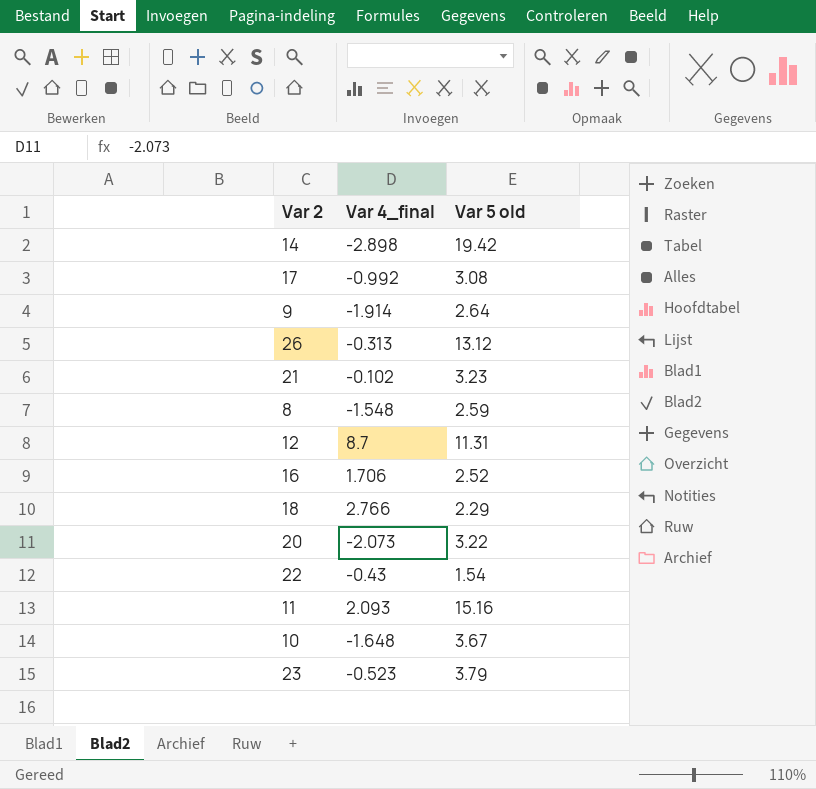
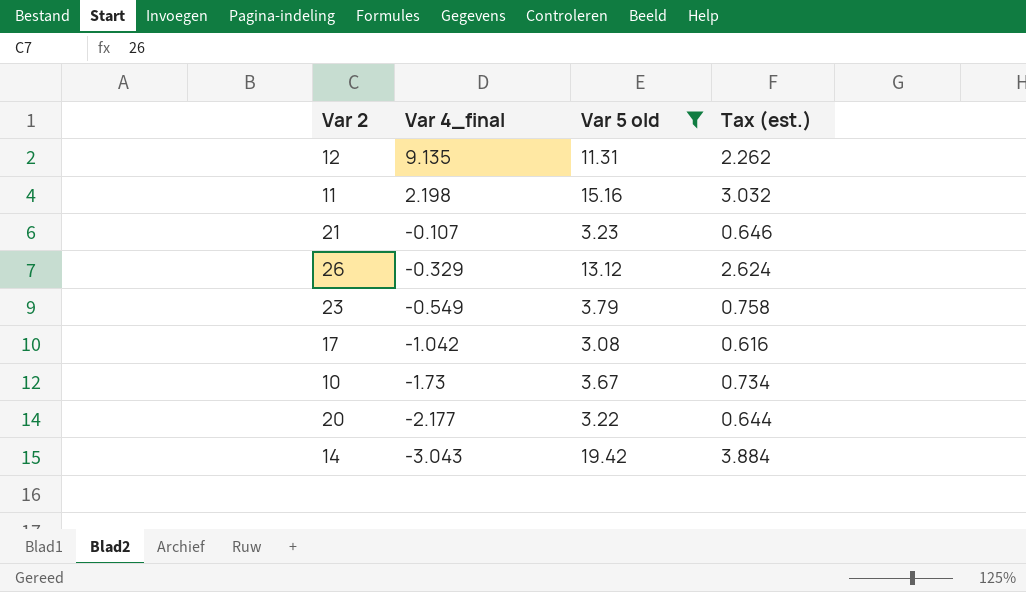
filter: none -> Var 5 old >= 3.08
row order: none -> Var 4_final descending
column Tax (est.) | formula: none -> [Var 5 old] * 0.2
12 | Var 4_final: 8.7 -> 9.135
11 | Var 4_final: 2.093 -> 2.198
21 | Var 4_final: -0.102 -> -0.107
26 | Var 4_final: -0.313 -> -0.329
23 | Var 4_final: -0.523 -> -0.549
17 | Var 4_final: -0.992 -> -1.042
10 | Var 4_final: -1.648 -> -1.73
20 | Var 4_final: -2.073 -> -2.177
14 | Var 4_final: -2.898 -> -3.043

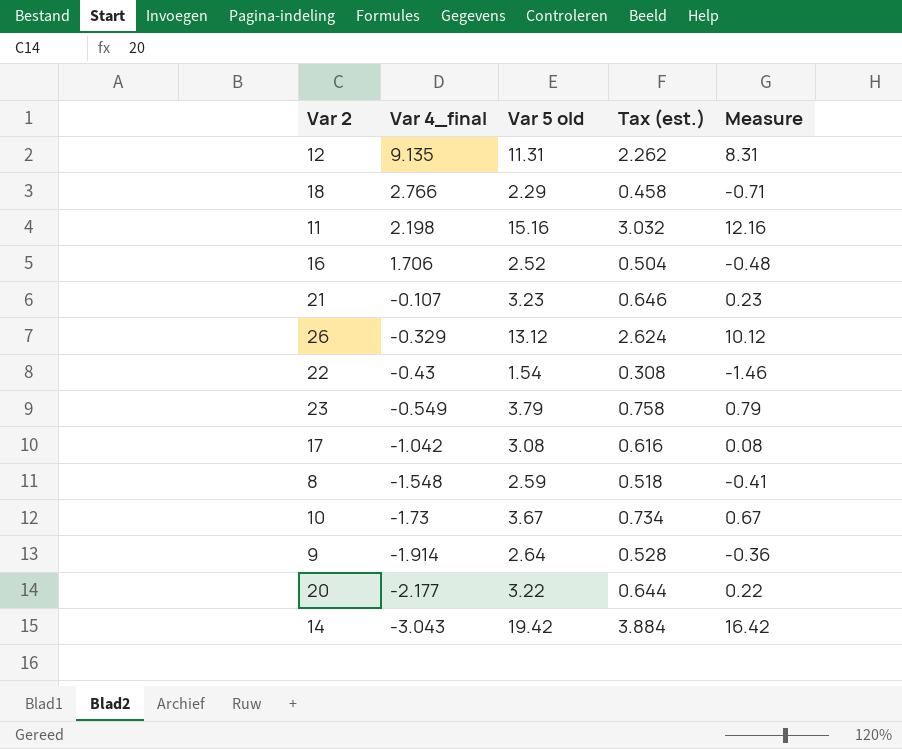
filter: Var 5 old >= 3.08 -> none
column Measure | formula: none -> [Var 5 old] - 3

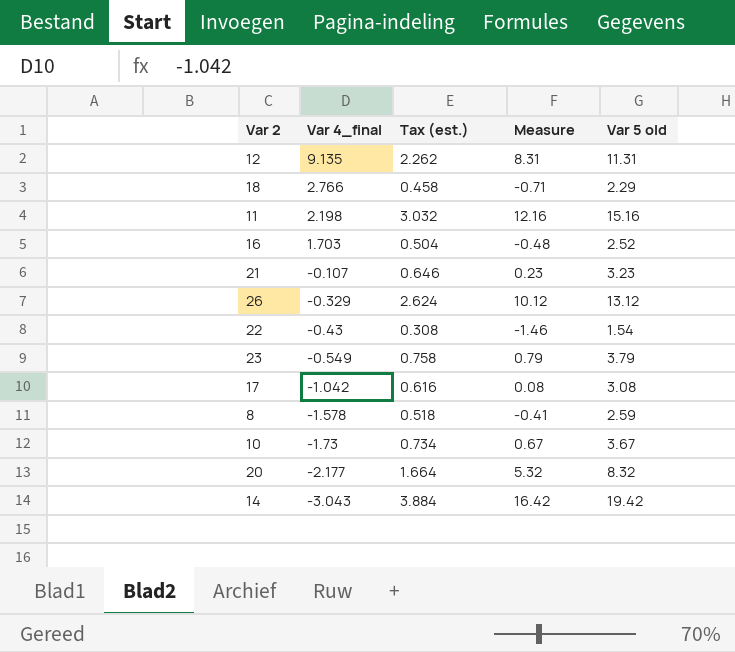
column Var 5 old | position: 3 -> 5
row 9: -1.914 | 2.64 | 0.528 | -0.36 -> none
16 | Var 4_final: 1.706 -> 1.703
8 | Var 4_final: -1.548 -> -1.578
20 | Tax (est.): 0.644 -> 1.664
20 | Measure: 0.22 -> 5.32
20 | Var 5 old: 3.22 -> 8.32

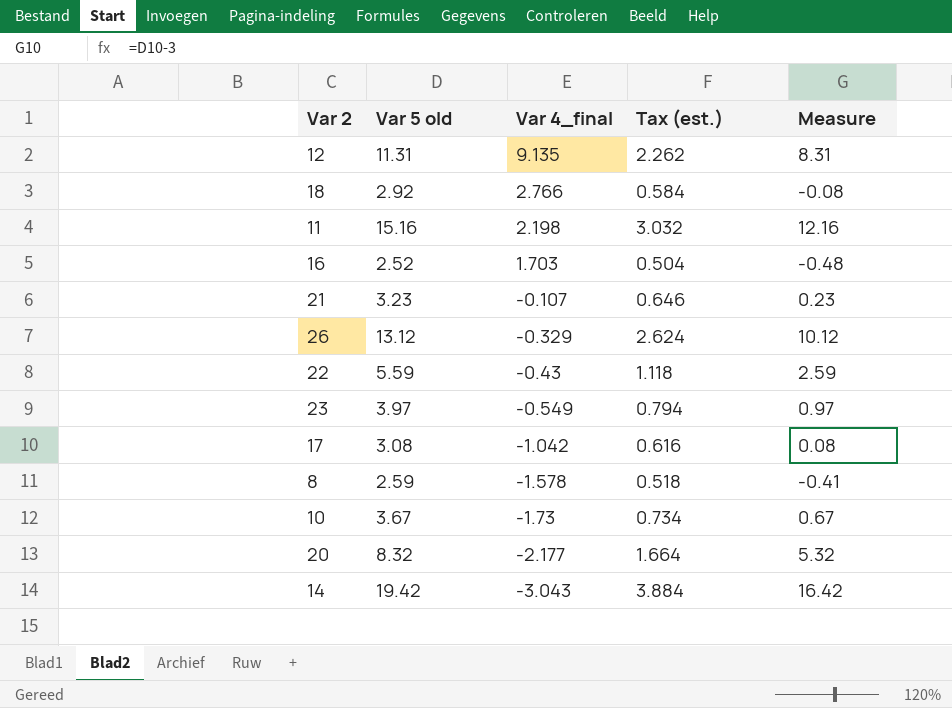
column Var 5 old | position: 5 -> 2
18 | Var 5 old: 2.29 -> 2.92
18 | Tax (est.): 0.458 -> 0.584
18 | Measure: -0.71 -> -0.08
22 | Var 5 old: 1.54 -> 5.59
22 | Tax (est.): 0.308 -> 1.118
22 | Measure: -1.46 -> 2.59
23 | Var 5 old: 3.79 -> 3.97
23 | Tax (est.): 0.758 -> 0.794
23 | Measure: 0.79 -> 0.97

